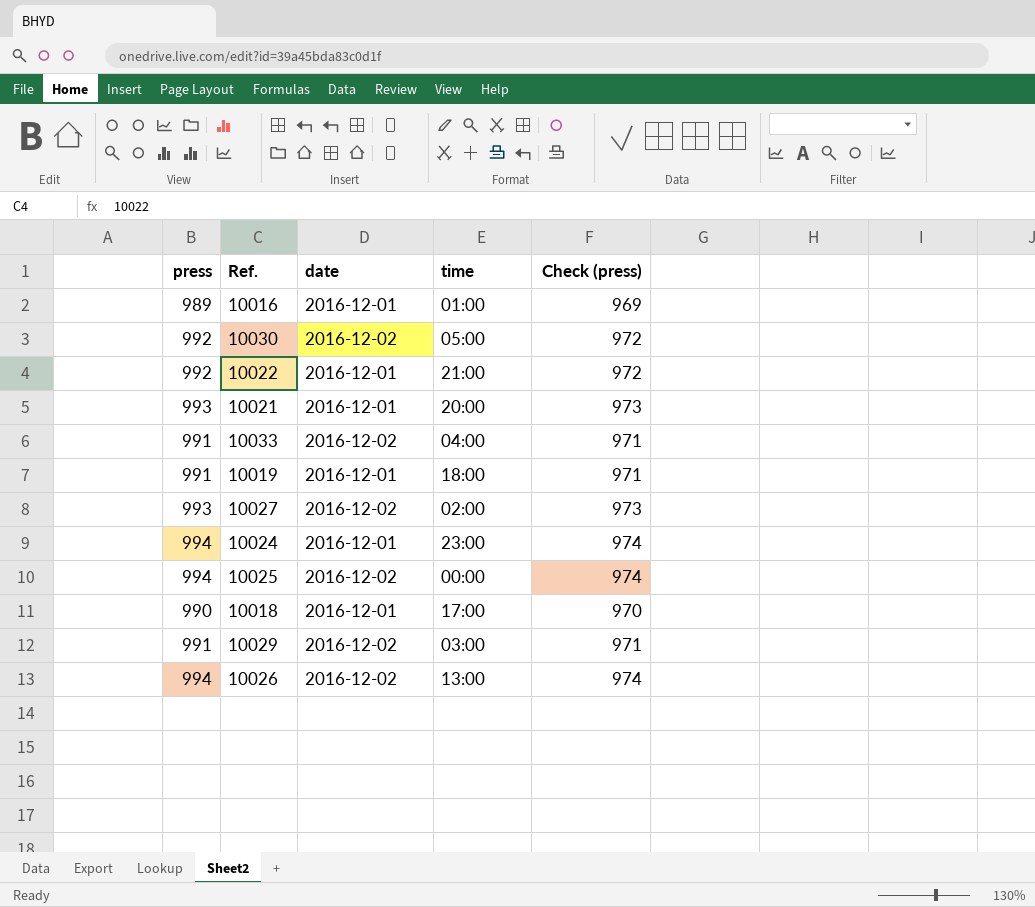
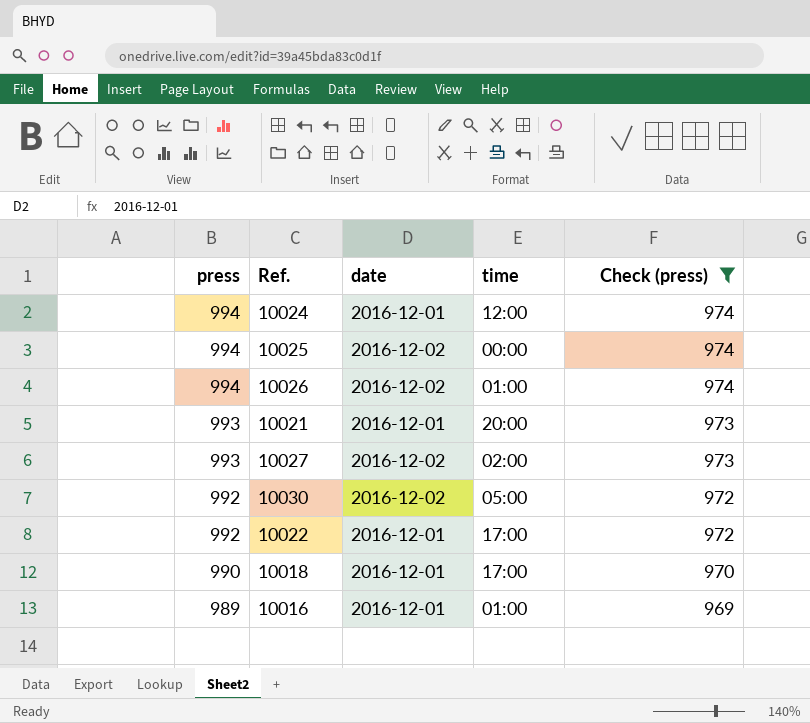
filter: none -> Check (press) != 971
row order: none -> press descending
10024 | time: 23:00 -> 12:00
10026 | time: 13:00 -> 01:00
10022 | time: 21:00 -> 17:00

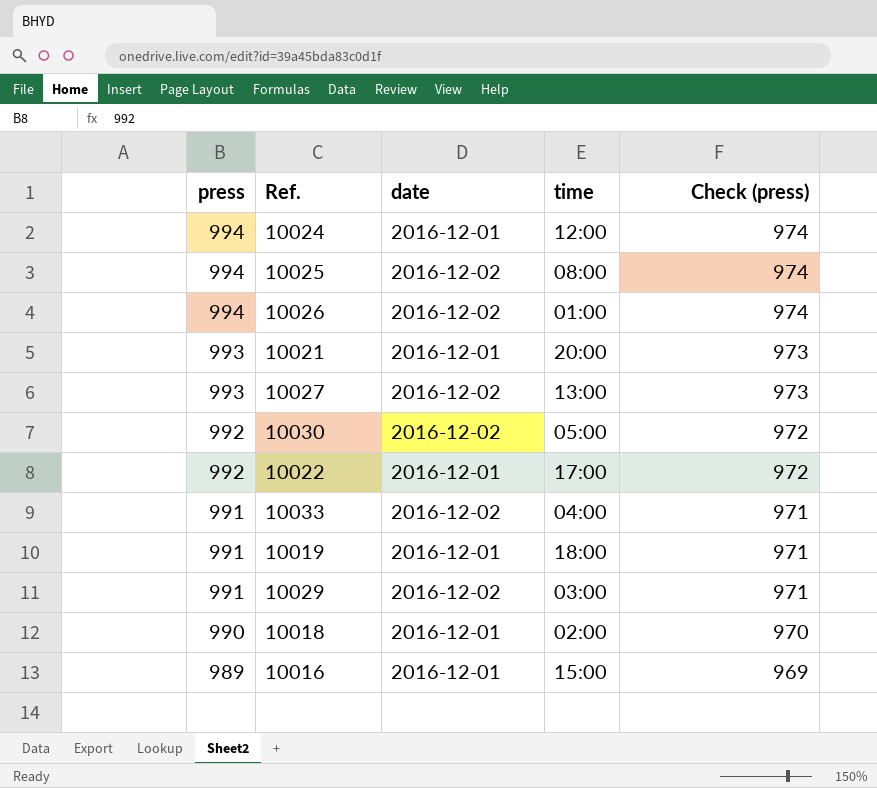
filter: Check (press) != 971 -> none
10025 | time: 00:00 -> 08:00
10027 | time: 02:00 -> 13:00
10018 | time: 17:00 -> 02:00
10016 | time: 01:00 -> 15:00

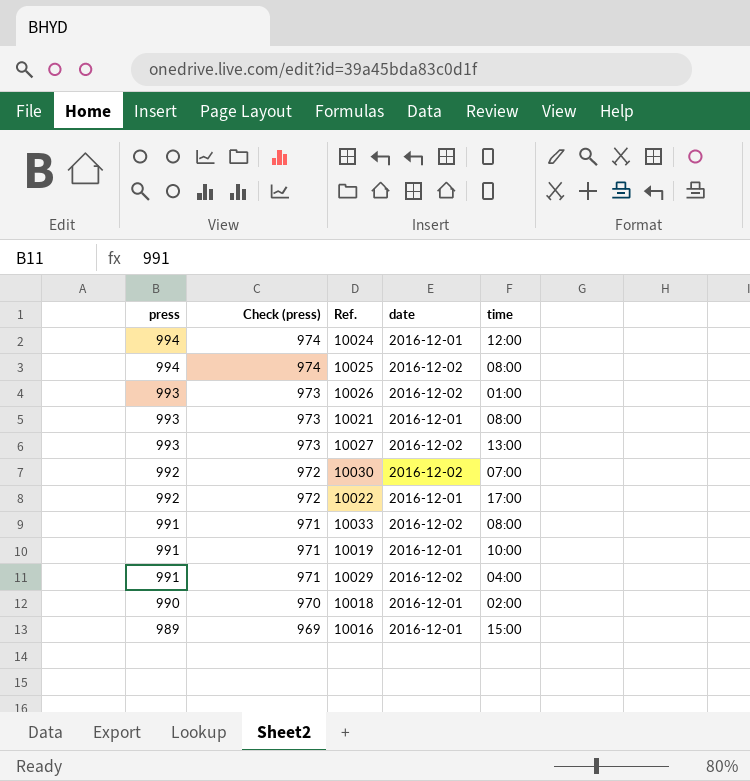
column Check (press) | position: 5 -> 2
10026 | press: 994 -> 993
10026 | Check (press): 974 -> 973
10021 | time: 20:00 -> 08:00
10030 | time: 05:00 -> 07:00
10033 | time: 04:00 -> 08:00
10019 | time: 18:00 -> 10:00
10029 | time: 03:00 -> 04:00

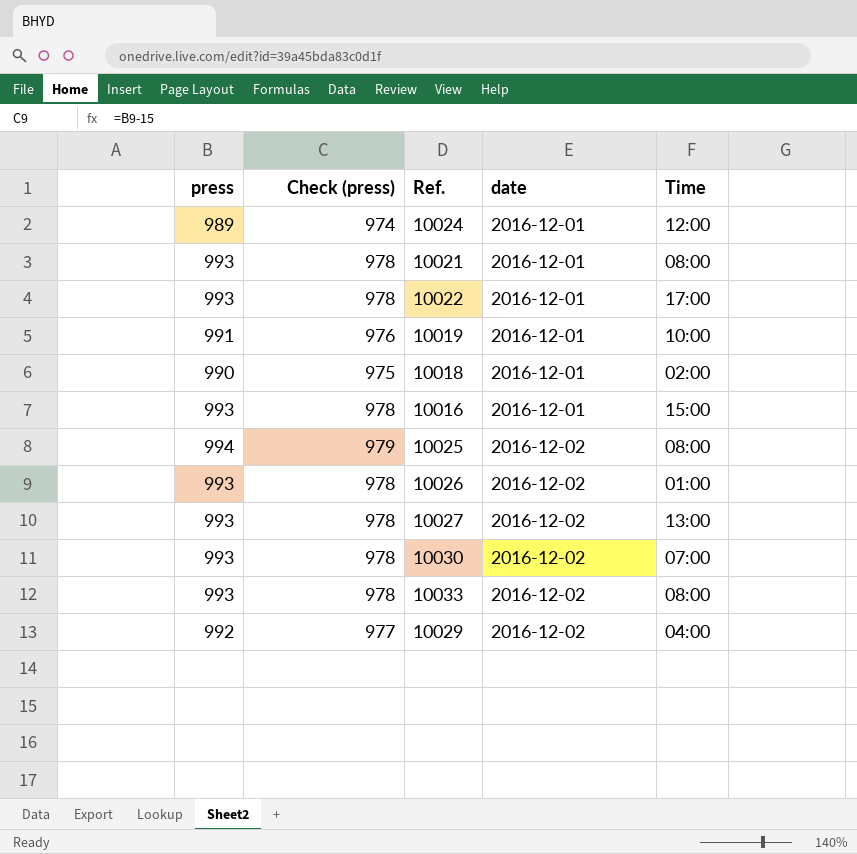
row order: press descending -> date ascending
column Check (press) | formula: [press] - 20 -> [press] - 15
column name: time -> Time
10024 | press: 994 -> 989
10022 | press: 992 -> 993
10016 | press: 989 -> 993
10030 | press: 992 -> 993
10033 | press: 991 -> 993
10029 | press: 991 -> 992

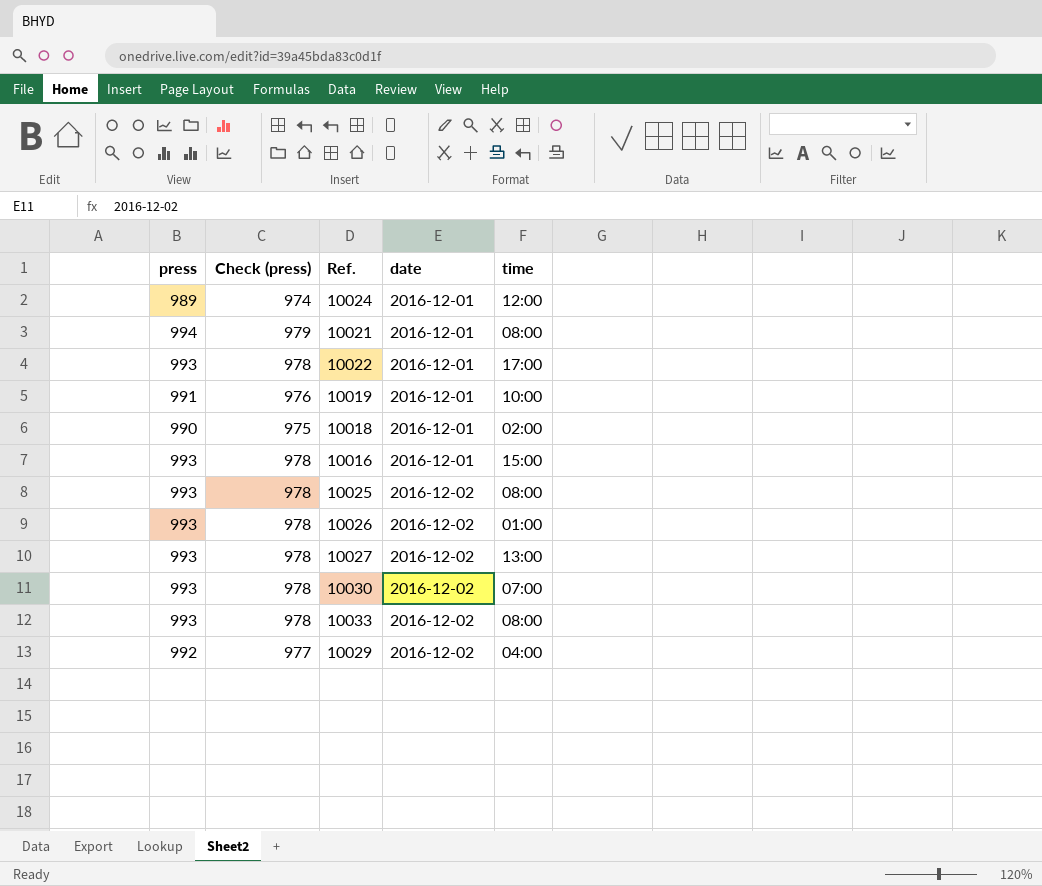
column name: Time -> time
10021 | press: 993 -> 994
10021 | Check (press): 978 -> 979
10025 | press: 994 -> 993
10025 | Check (press): 979 -> 978

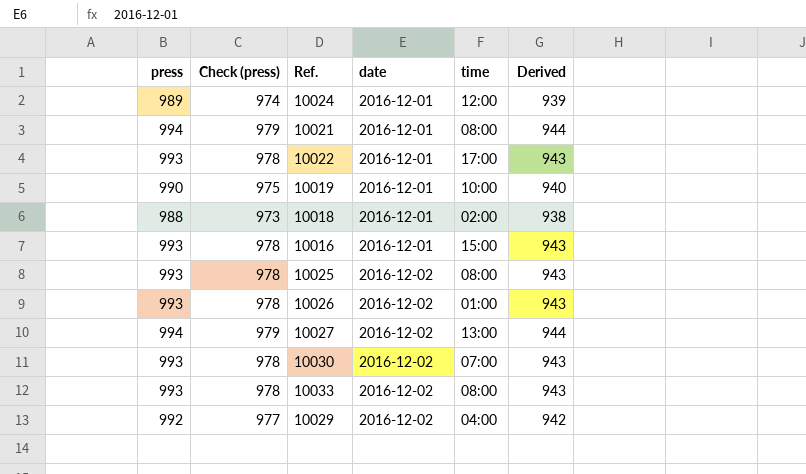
column Derived | formula: none -> [press] - 50
10019 | press: 991 -> 990
10019 | Check (press): 976 -> 975
10018 | press: 990 -> 988
10018 | Check (press): 975 -> 973
10027 | press: 993 -> 994
10027 | Check (press): 978 -> 979

